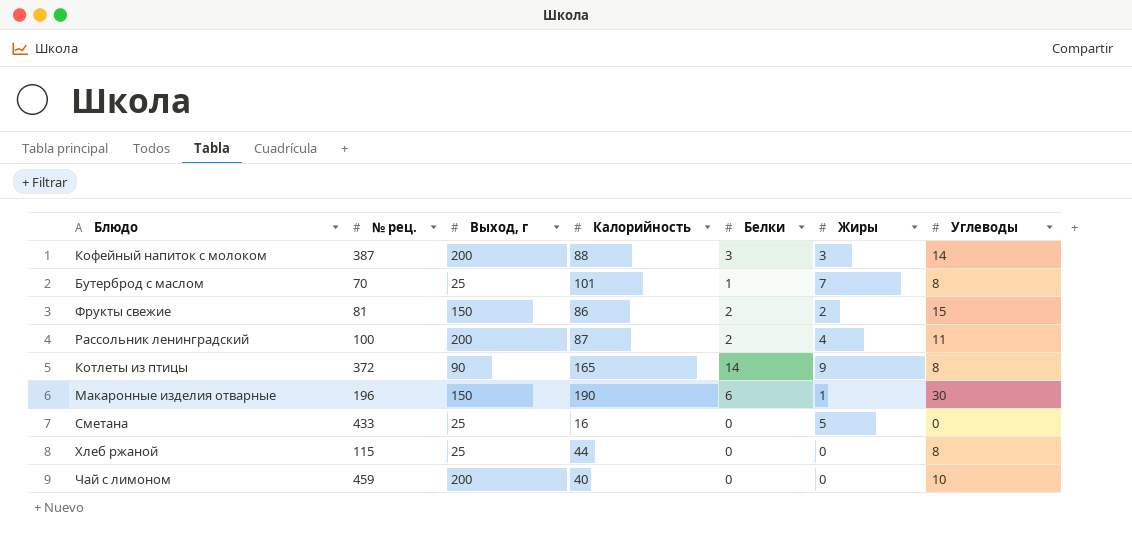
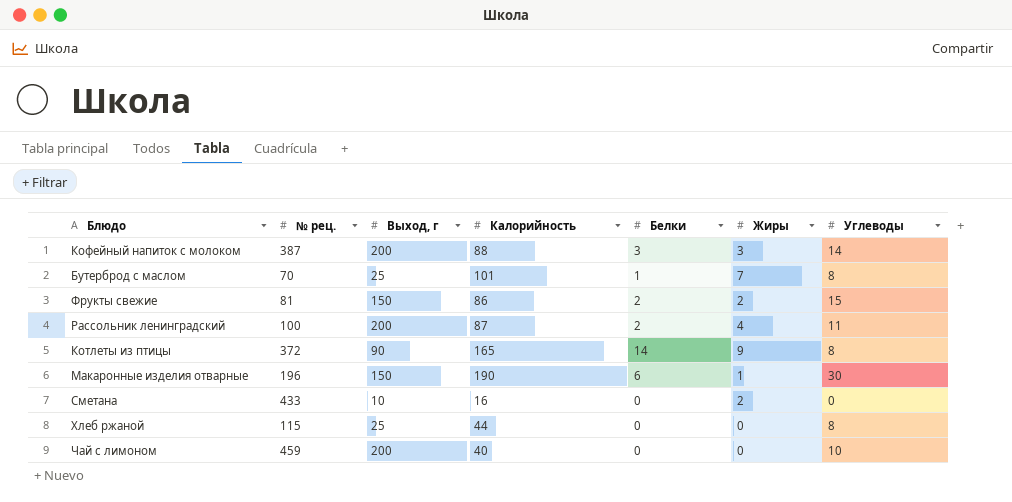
Сметана | Выход, г: 25 -> 10
Сметана | Жиры: 5 -> 2

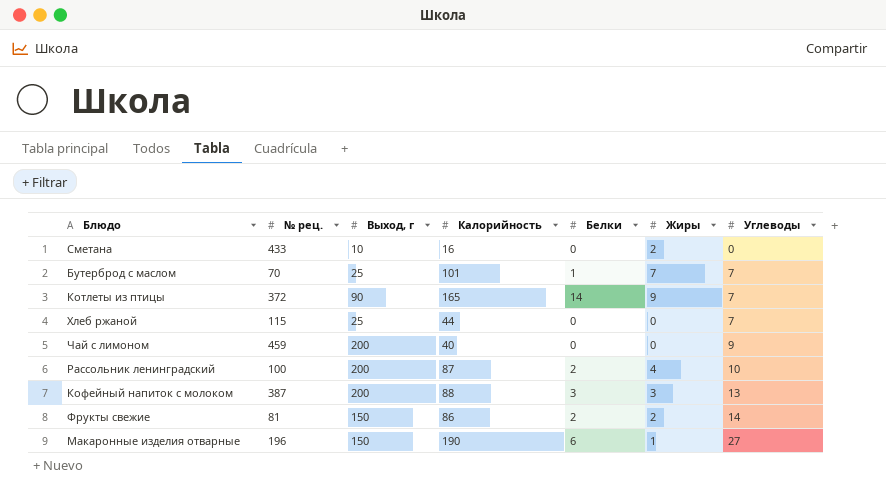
row order: none -> Углеводы ascending
Бутерброд с маслом | Углеводы: 8 -> 7
Котлеты из птицы | Углеводы: 8 -> 7
Хлеб ржаной | Углеводы: 8 -> 7
Чай с лимоном | Углеводы: 10 -> 9
Рассольник ленинградский | Углеводы: 11 -> 10
Кофейный напиток с молоком | Углеводы: 14 -> 13
Фрукты свежие | Углеводы: 15 -> 14
Макаронные изделия отварные | Углеводы: 30 -> 27

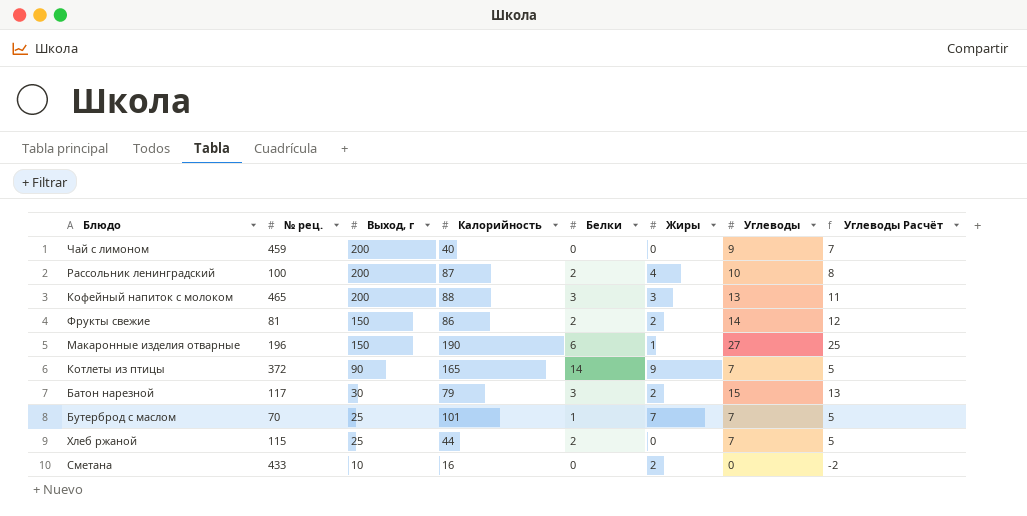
row order: Углеводы ascending -> Выход, г descending
column Углеводы Расчёт | formula: none -> [Углеводы] - 2
Кофейный напиток с молоком | № рец.: 387 -> 465
row Батон нарезной: none -> 117 | 30 | 79 | 3 | 2 | 15 | 13
Хлеб ржаной | Белки: 0 -> 2

